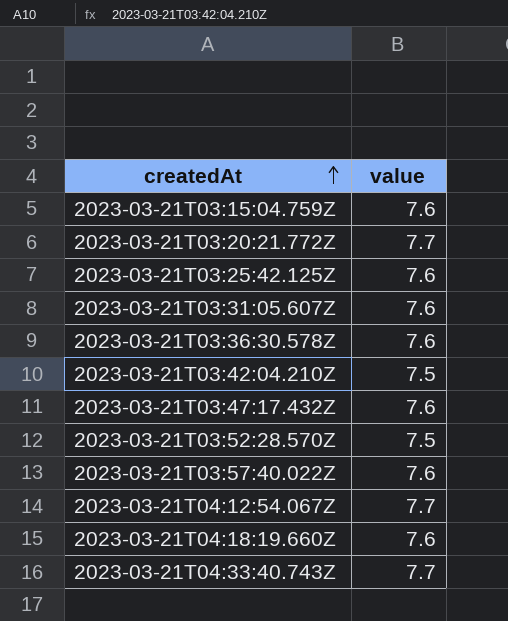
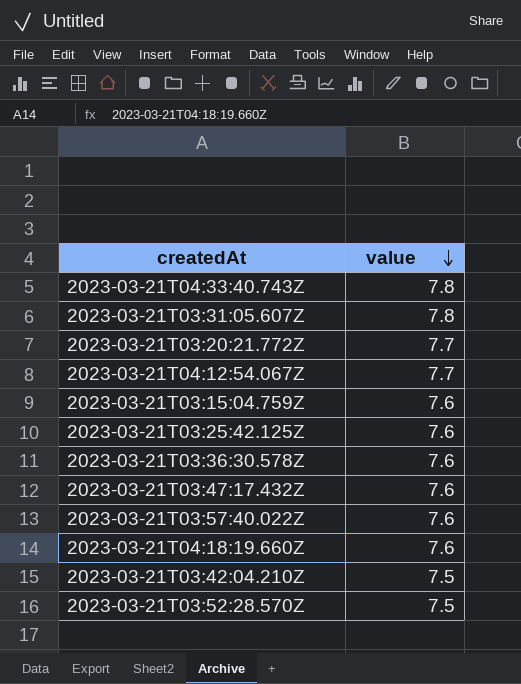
row order: createdAt ascending -> value descending
2023-03-21T04:33:40.743Z | value: 7.7 -> 7.8
2023-03-21T03:31:05.607Z | value: 7.6 -> 7.8

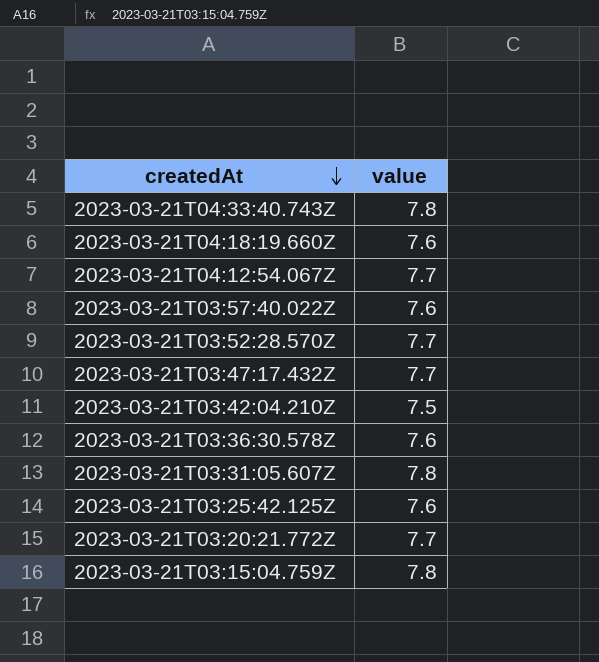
row order: value descending -> createdAt descending
2023-03-21T03:52:28.570Z | value: 7.5 -> 7.7
2023-03-21T03:47:17.432Z | value: 7.6 -> 7.7
2023-03-21T03:15:04.759Z | value: 7.6 -> 7.8

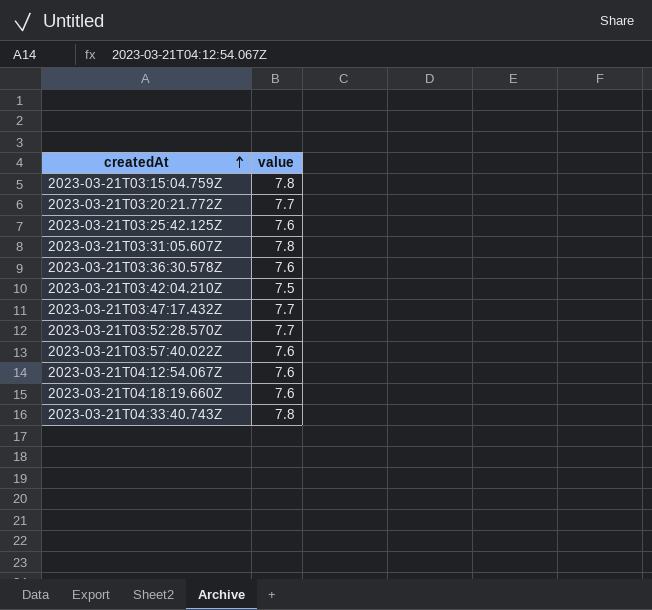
row order: createdAt descending -> createdAt ascending
2023-03-21T04:12:54.067Z | value: 7.7 -> 7.6

